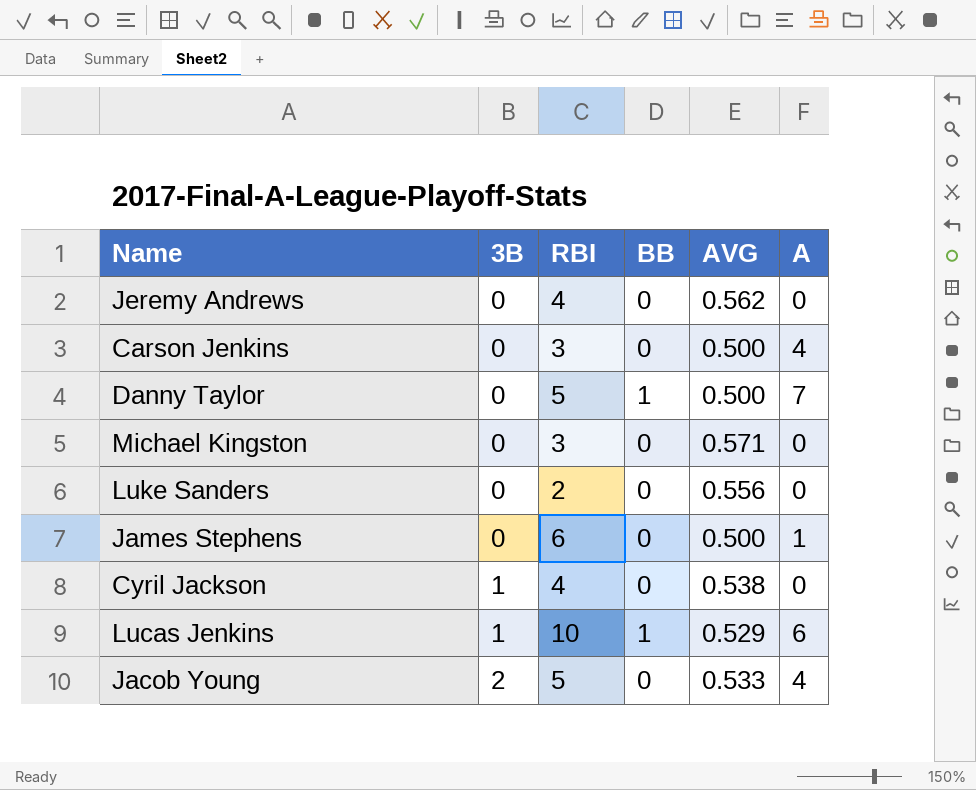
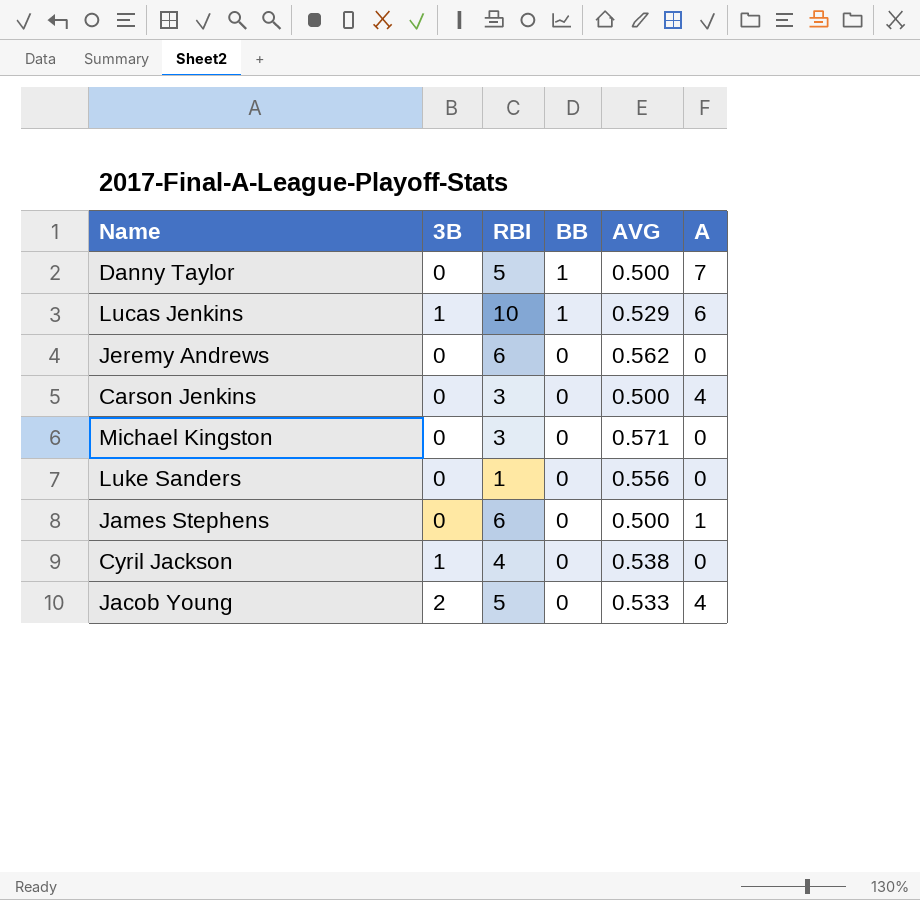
row order: 3B ascending -> BB descending
Jeremy Andrews | RBI: 4 -> 6
Luke Sanders | RBI: 2 -> 1

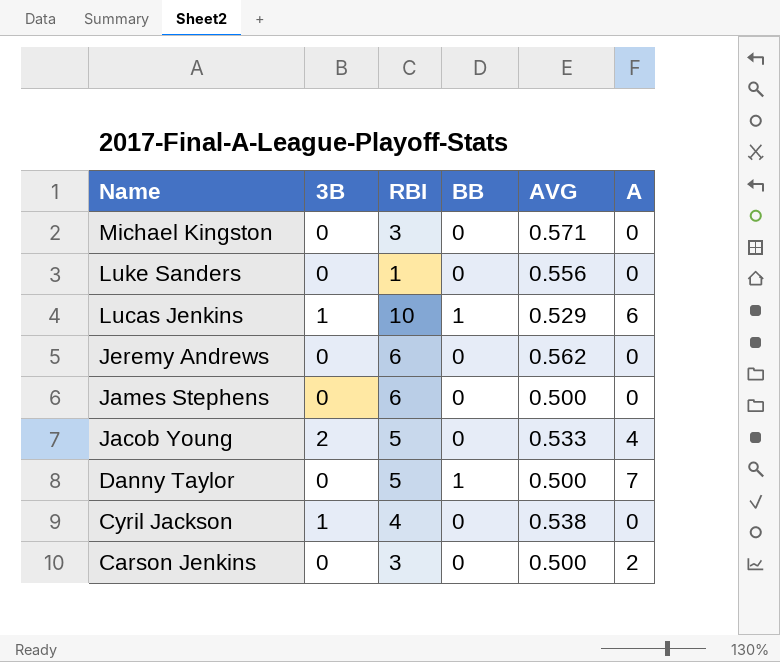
row order: BB descending -> Name descending
James Stephens | A: 1 -> 0
Carson Jenkins | A: 4 -> 2

